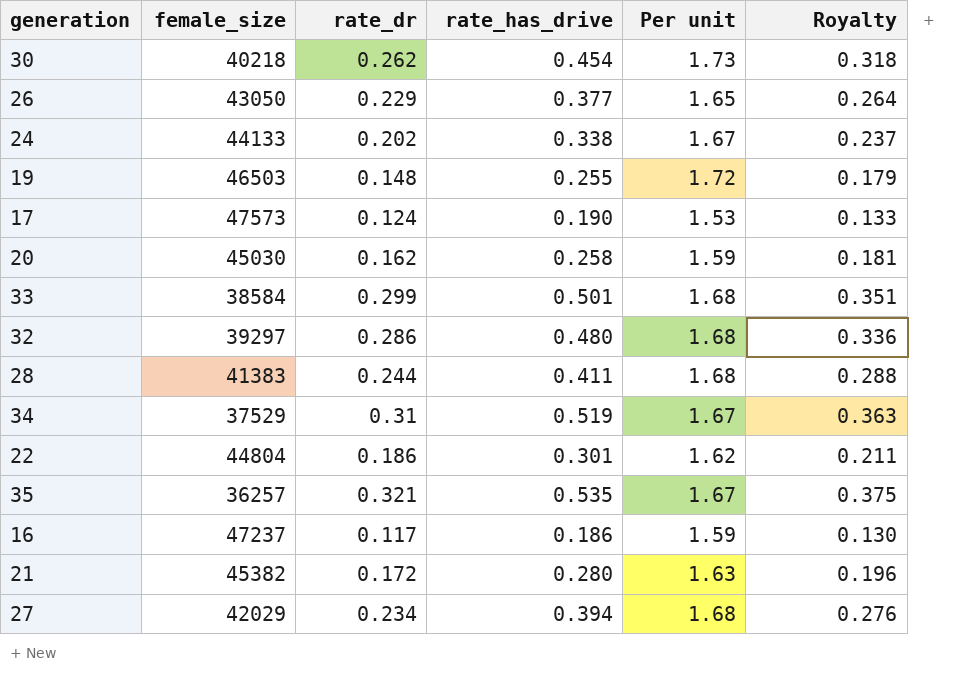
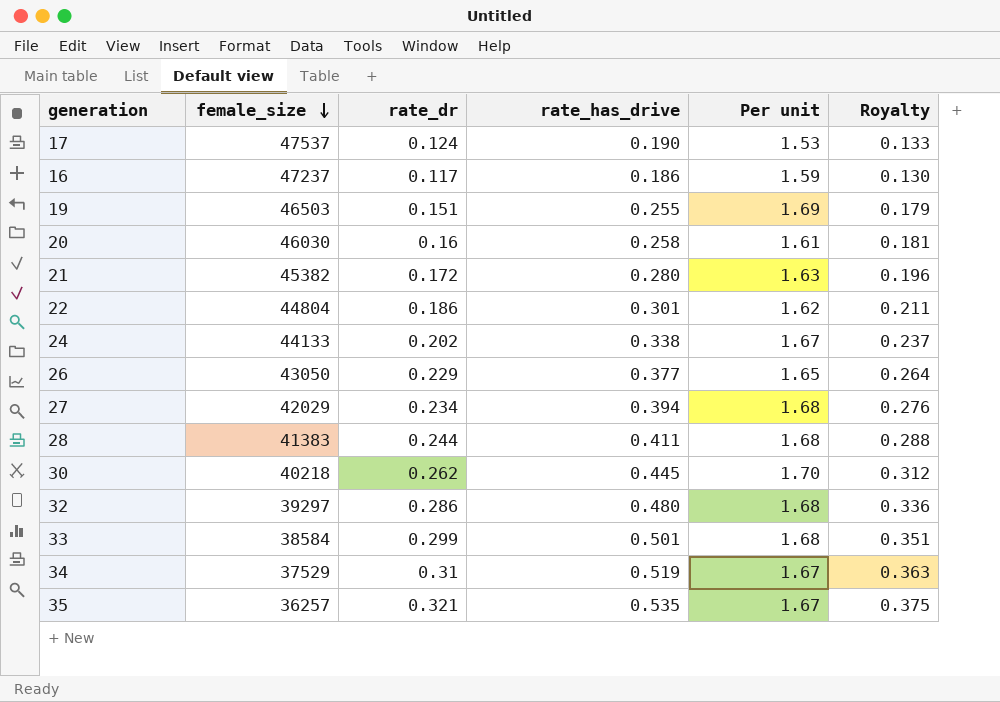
row order: none -> female_size descending
17 | female_size: 47573 -> 47537
19 | rate_dr: 0.148 -> 0.151
19 | Per unit: 1.72 -> 1.69
20 | female_size: 45030 -> 46030
20 | rate_dr: 0.162 -> 0.16
20 | Per unit: 1.59 -> 1.61
30 | rate_has_drive: 0.454 -> 0.445
30 | Per unit: 1.73 -> 1.70
30 | Royalty: 0.318 -> 0.312

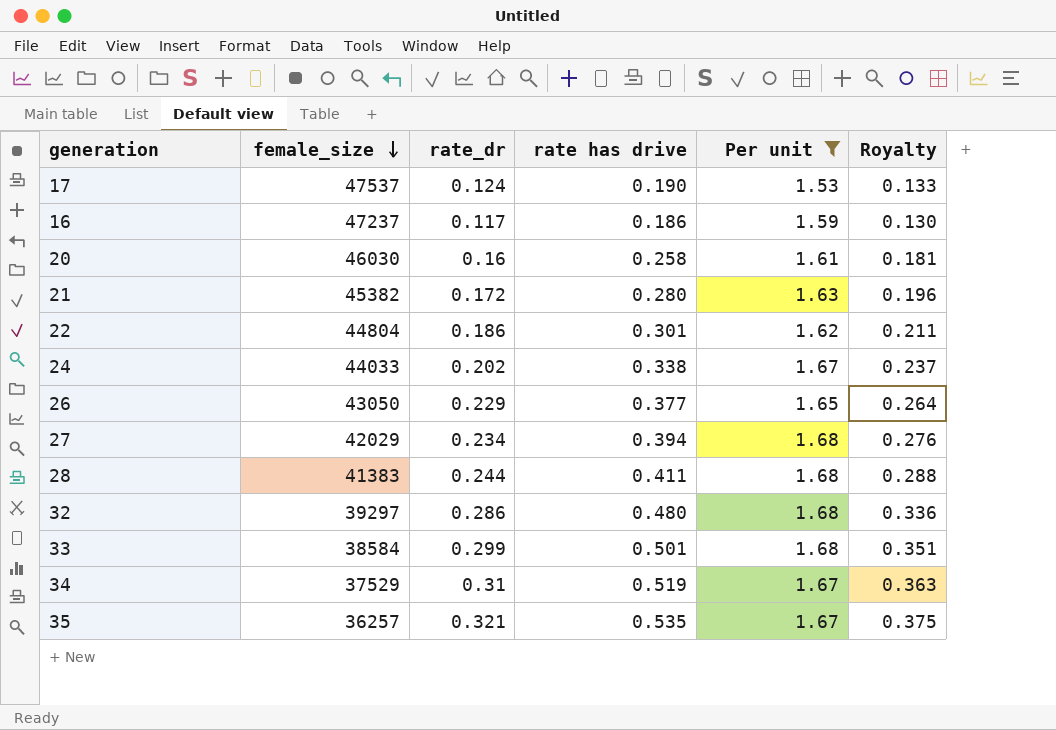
filter: none -> Per unit <= 1.68
column name: rate_has_drive -> rate has drive
24 | female_size: 44133 -> 44033

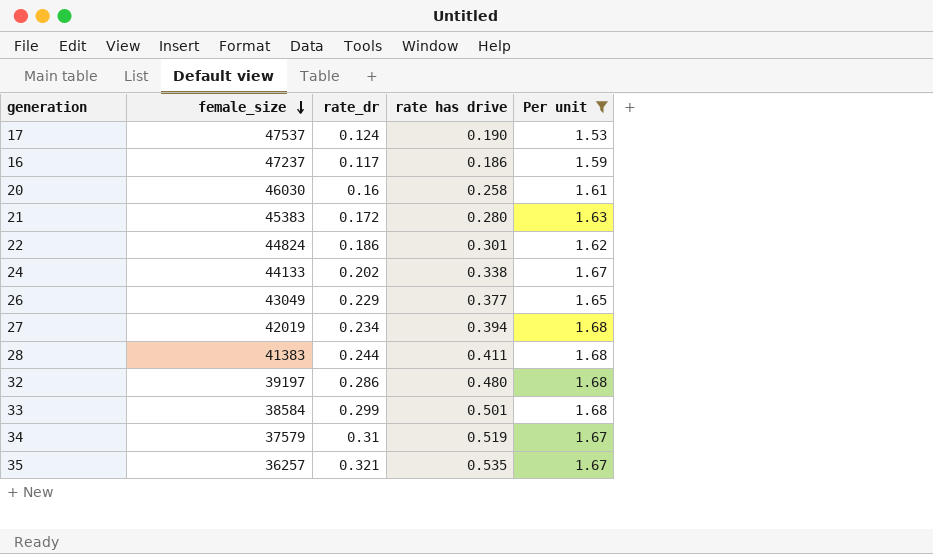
column Royalty | formula: [rate has drive] * 0.7 -> none
21 | female_size: 45382 -> 45383
22 | female_size: 44804 -> 44824
24 | female_size: 44033 -> 44133
26 | female_size: 43050 -> 43049
27 | female_size: 42029 -> 42019
32 | female_size: 39297 -> 39197
34 | female_size: 37529 -> 37579

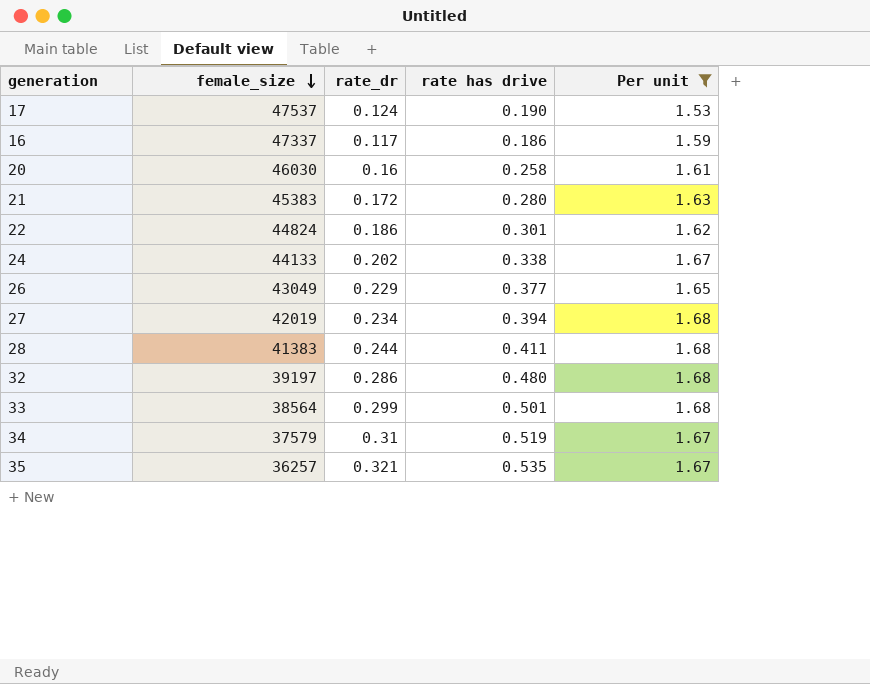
16 | female_size: 47237 -> 47337
33 | female_size: 38584 -> 38564

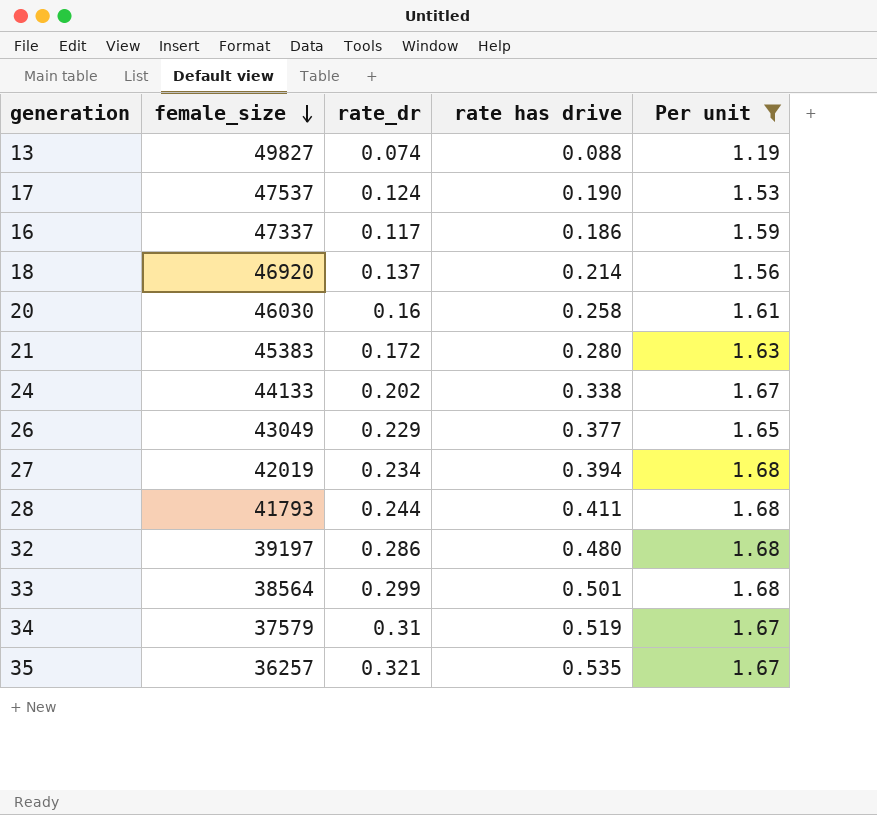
row 22: 44824 | 0.186 | 0.301 | 1.62 -> none
row 13: none -> 49827 | 0.074 | 0.088 | 1.19
row 18: none -> 46920 | 0.137 | 0.214 | 1.56
28 | female_size: 41383 -> 41793

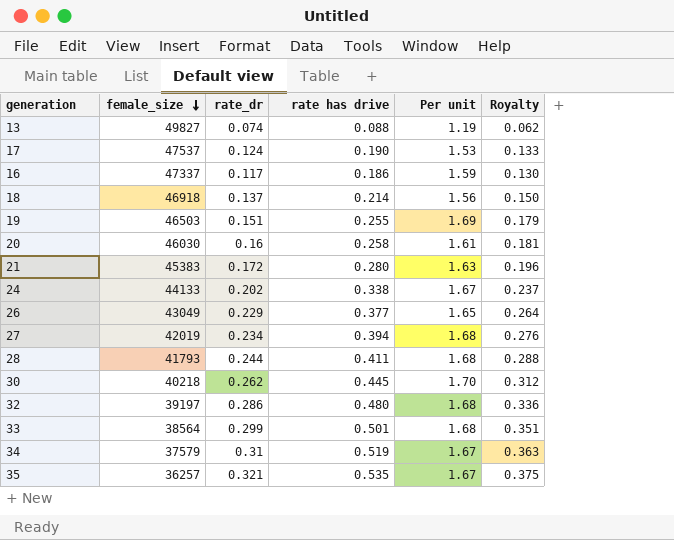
filter: Per unit <= 1.68 -> none
column Royalty | formula: none -> [rate has drive] * 0.7
18 | female_size: 46920 -> 46918

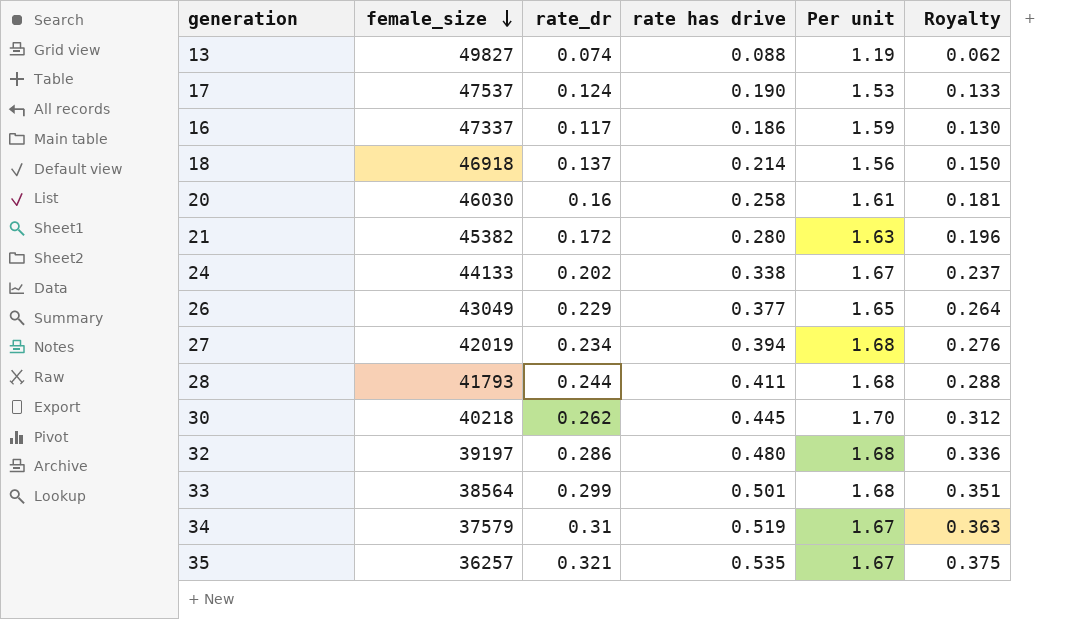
row 19: 46503 | 0.151 | 0.255 | 1.69 | 0.179 -> none
21 | female_size: 45383 -> 45382

